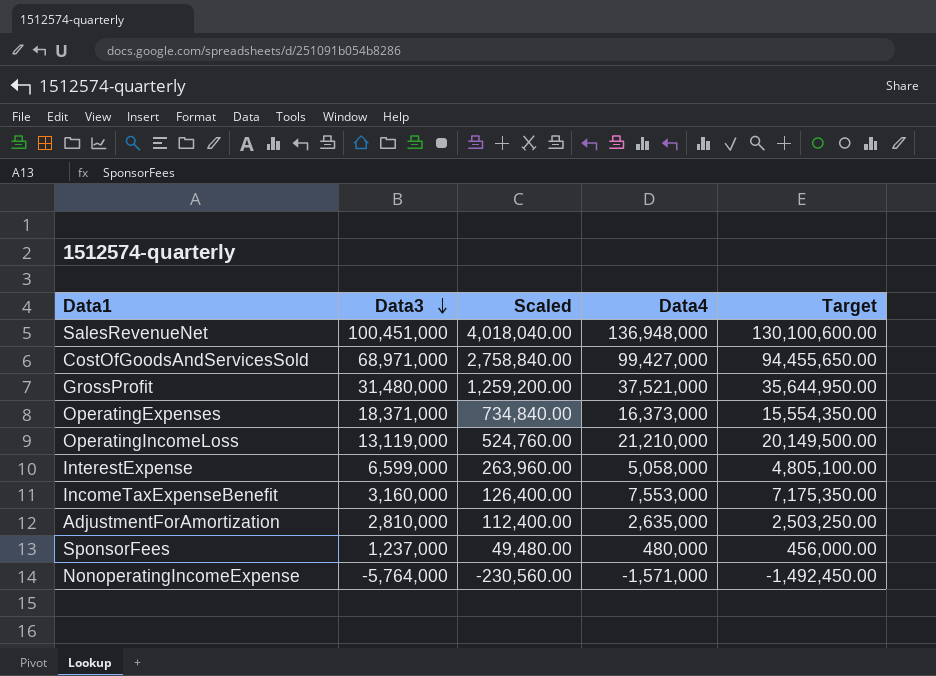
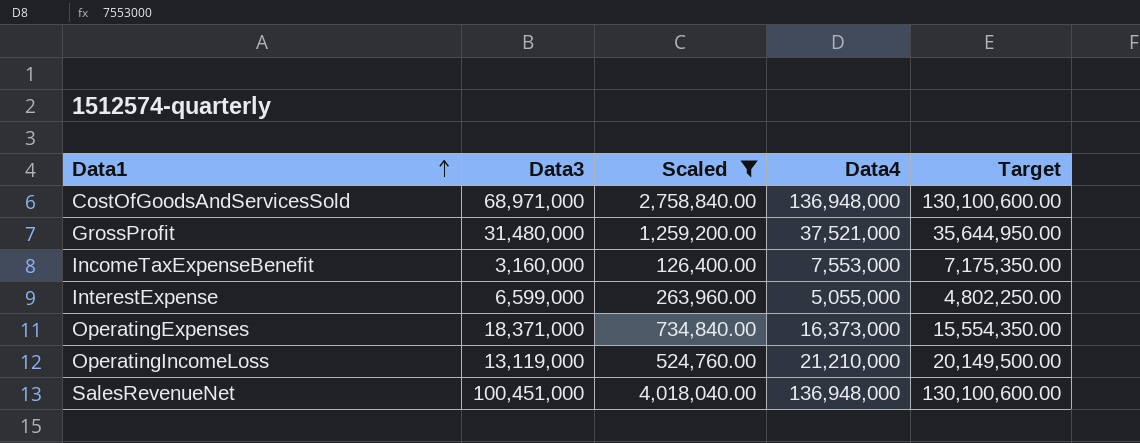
filter: none -> Scaled >= 126,400.00
row order: Data3 descending -> Data1 ascending
CostOfGoodsAndServicesSold | Data4: 99,427,000 -> 136,948,000
CostOfGoodsAndServicesSold | Target: 94,455,650.00 -> 130,100,600.00
InterestExpense | Data4: 5,058,000 -> 5,055,000
InterestExpense | Target: 4,805,100.00 -> 4,802,250.00

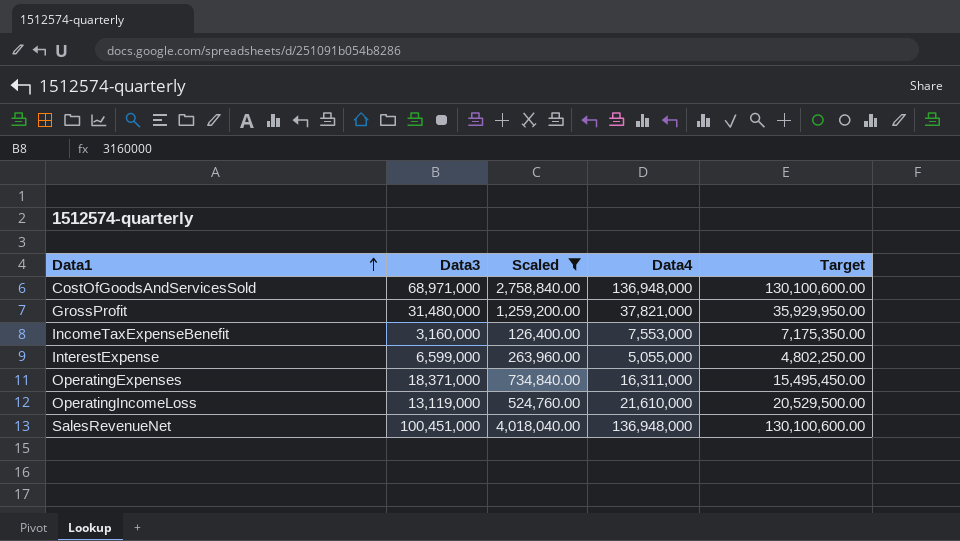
GrossProfit | Data4: 37,521,000 -> 37,821,000
GrossProfit | Target: 35,644,950.00 -> 35,929,950.00
OperatingExpenses | Data4: 16,373,000 -> 16,311,000
OperatingExpenses | Target: 15,554,350.00 -> 15,495,450.00
OperatingIncomeLoss | Data4: 21,210,000 -> 21,610,000
OperatingIncomeLoss | Target: 20,149,500.00 -> 20,529,500.00

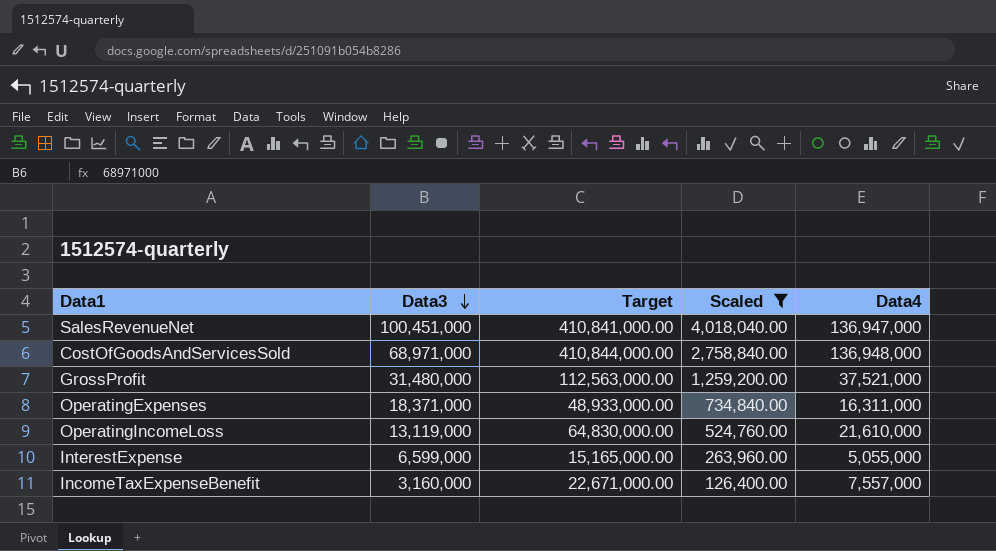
row order: Data1 ascending -> Data3 descending
column Target | formula: [Data4] * 0.95 -> [Data4] * 3
column Target | position: 5 -> 3
SalesRevenueNet | Data4: 136,948,000 -> 136,947,000
GrossProfit | Data4: 37,821,000 -> 37,521,000
IncomeTaxExpenseBenefit | Data4: 7,553,000 -> 7,557,000

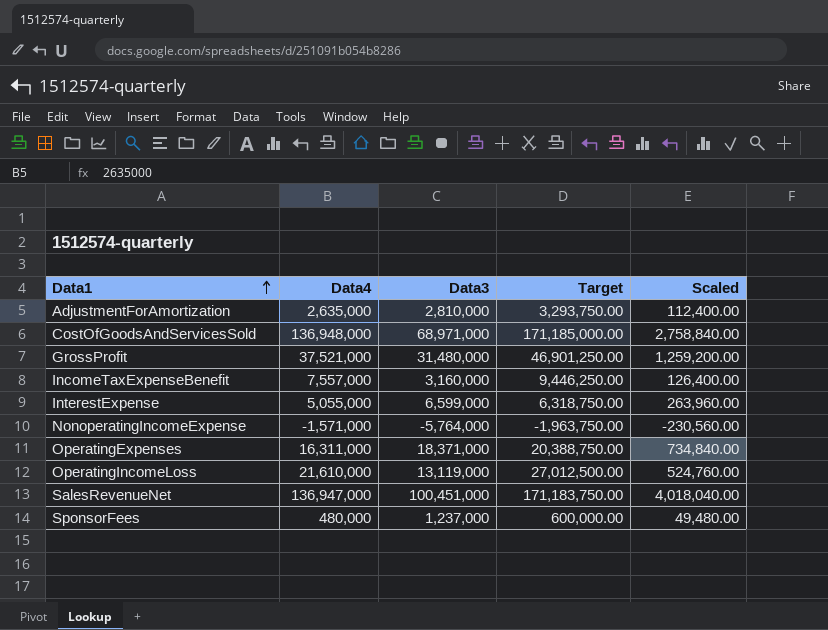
filter: Scaled >= 126,400.00 -> none
row order: Data3 descending -> Data1 ascending
column Data4 | position: 5 -> 2
column Target | formula: [Data4] * 3 -> [Data4] * 1.25

